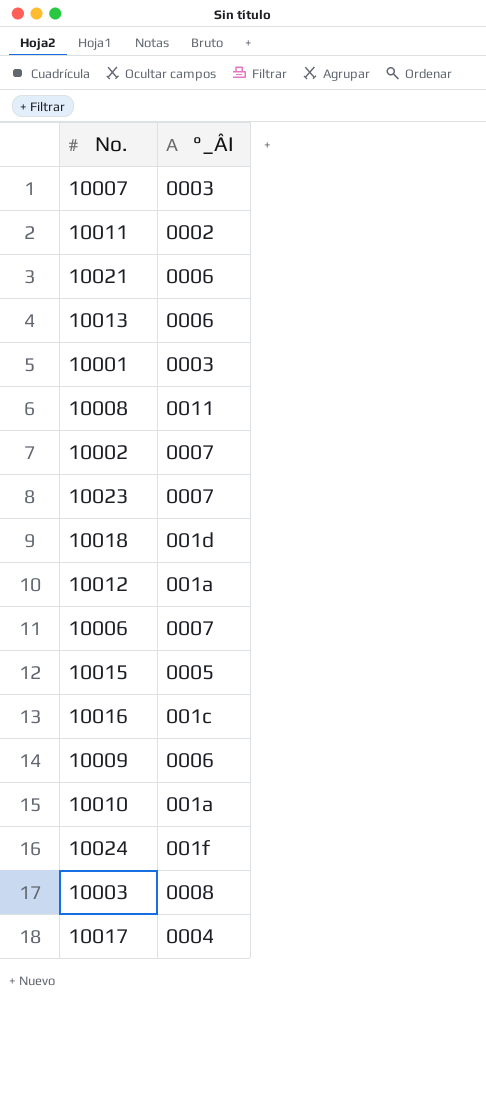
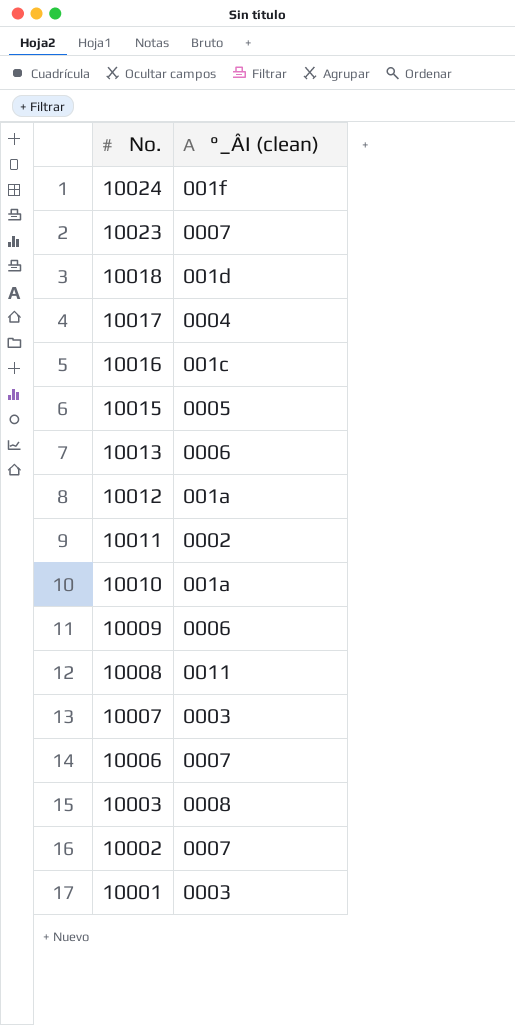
row order: none -> No. descending
column name: °_ÂI -> °_ÂI (clean)
row 10021: 0006 -> none

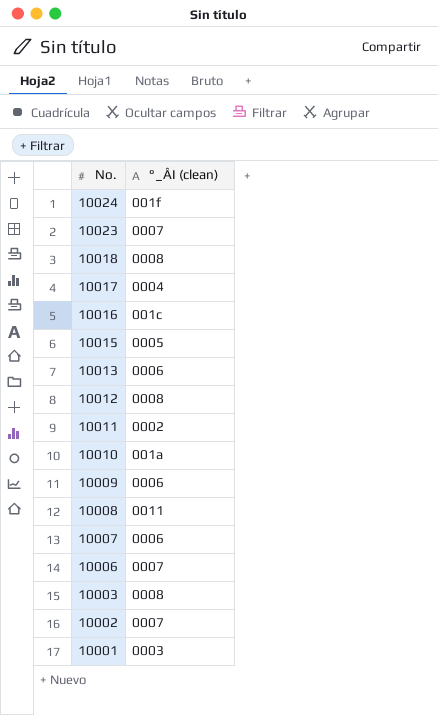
10018 | °_ÂI (clean): 001d -> 0008
10012 | °_ÂI (clean): 001a -> 0008
10007 | °_ÂI (clean): 0003 -> 0006

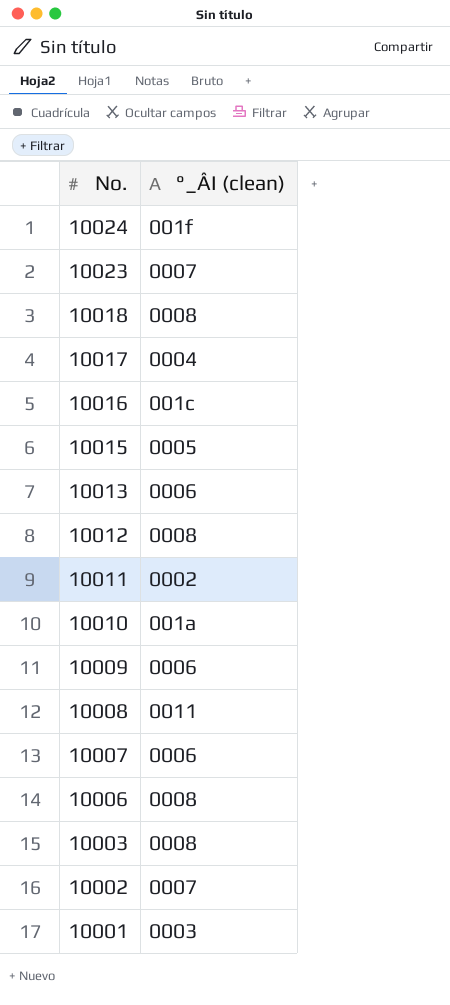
10006 | °_ÂI (clean): 0007 -> 0008

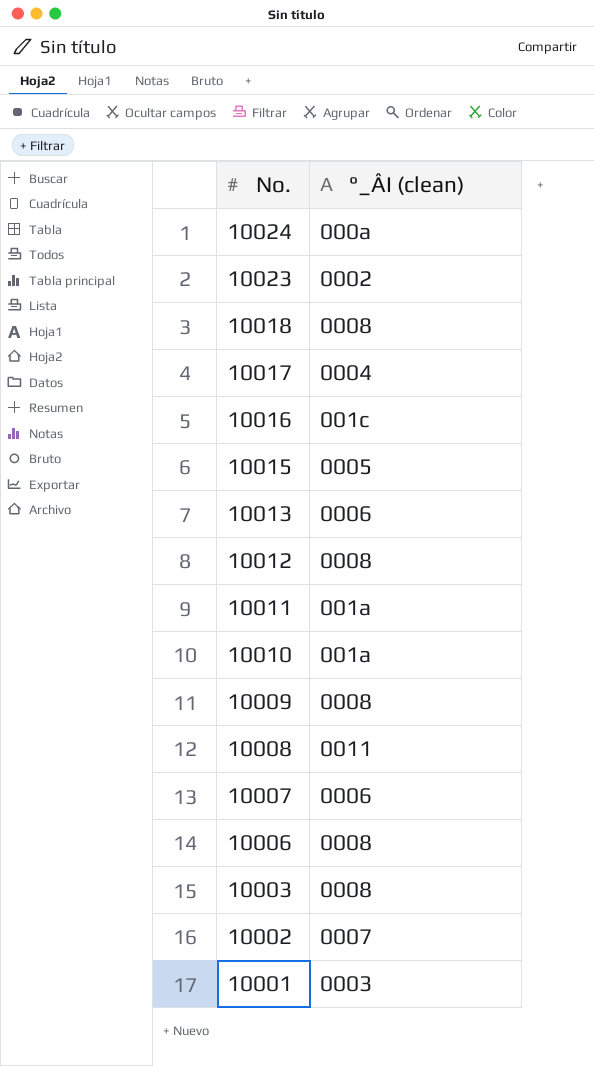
10024 | °_ÂI (clean): 001f -> 000a
10023 | °_ÂI (clean): 0007 -> 0002
10011 | °_ÂI (clean): 0002 -> 001a
10009 | °_ÂI (clean): 0006 -> 0008

